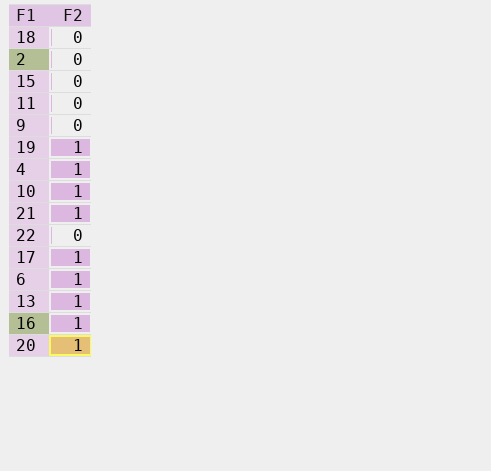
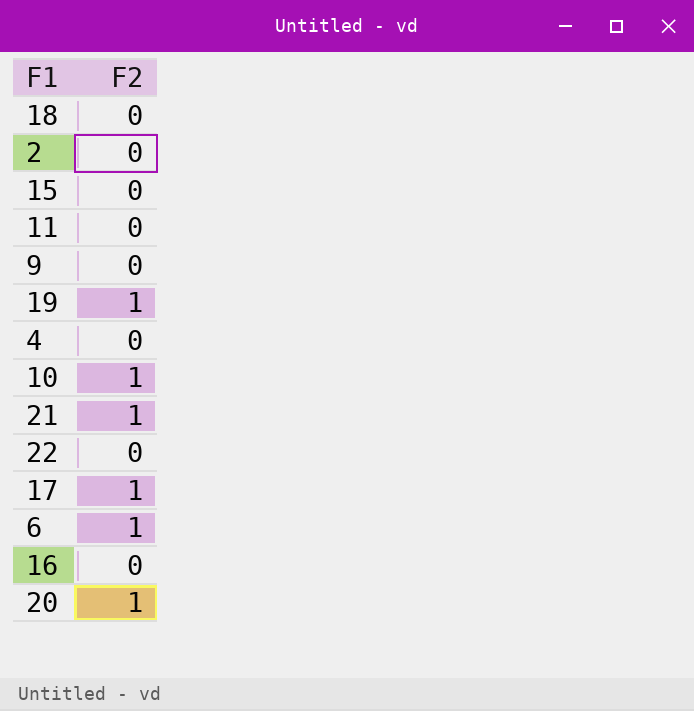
row 13: 1 -> none
4 | F2: 1 -> 0
16 | F2: 1 -> 0

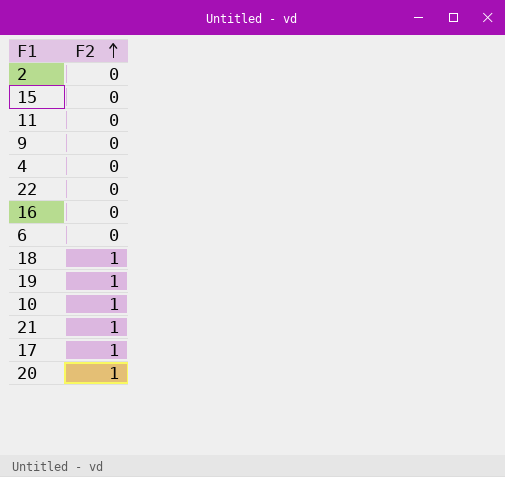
row order: none -> F2 ascending
6 | F2: 1 -> 0
18 | F2: 0 -> 1

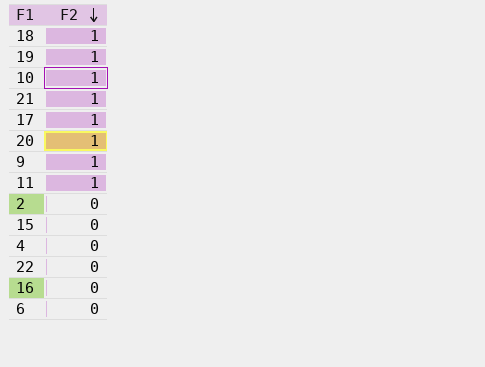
row order: F2 ascending -> F2 descending
9 | F2: 0 -> 1
11 | F2: 0 -> 1

